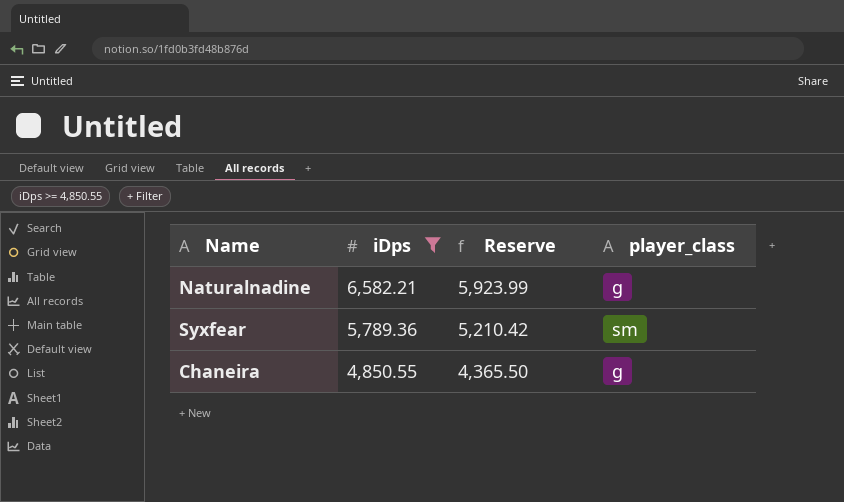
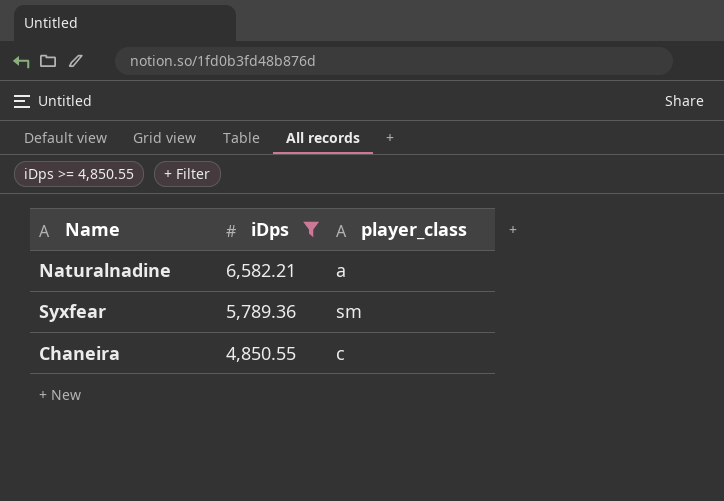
column Reserve | formula: [iDps] * 0.9 -> none
Naturalnadine | player_class: g -> a
Chaneira | player_class: g -> c

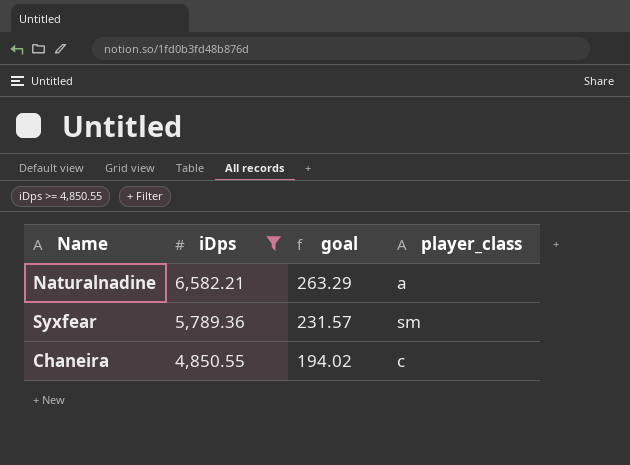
column goal | formula: none -> [iDps] * 0.04

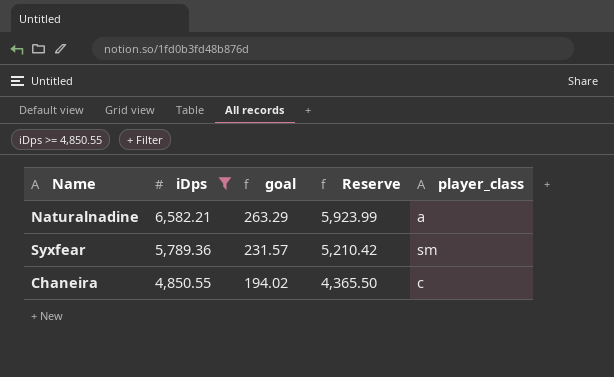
column Reserve | formula: none -> [iDps] * 0.9

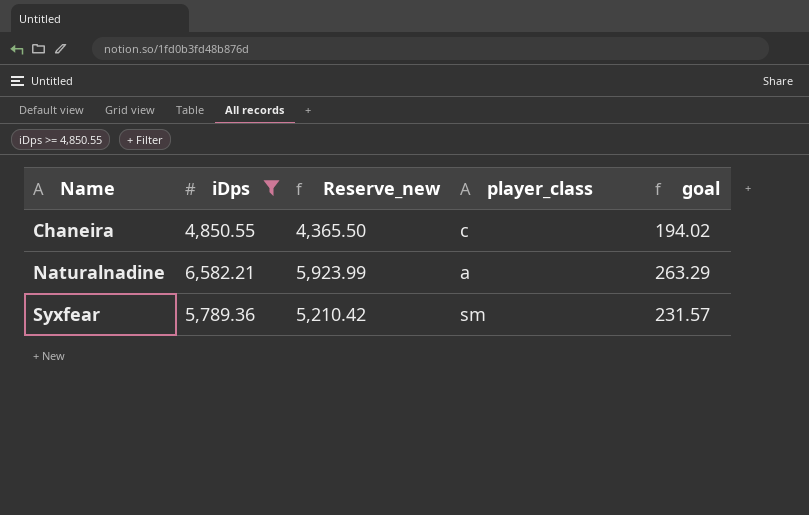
row order: iDps descending -> Name ascending
column name: Reserve -> Reserve_new
column goal | position: 3 -> 5

